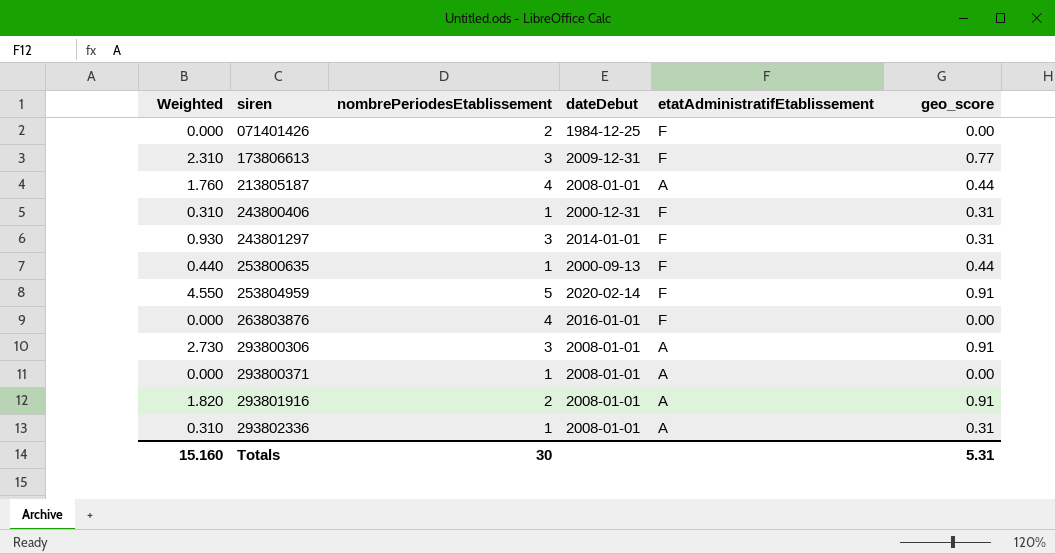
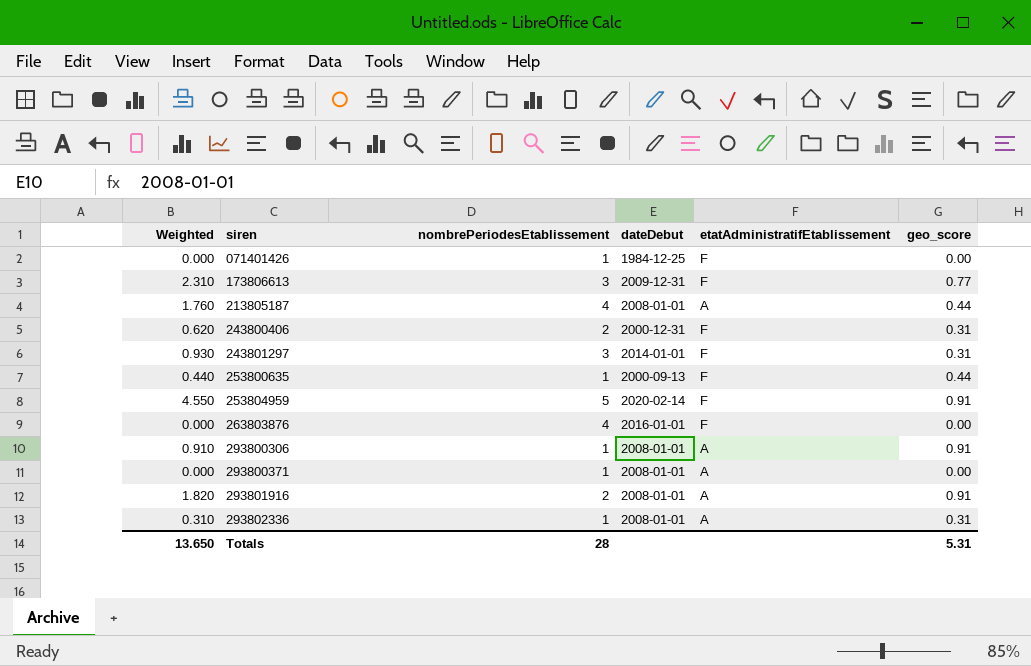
071401426 | nombrePeriodesEtablissement: 2 -> 1
243800406 | Weighted: 0.310 -> 0.620
243800406 | nombrePeriodesEtablissement: 1 -> 2
293800306 | Weighted: 2.730 -> 0.910
293800306 | nombrePeriodesEtablissement: 3 -> 1
Totals | Weighted: 15.160 -> 13.650
Totals | nombrePeriodesEtablissement: 30 -> 28

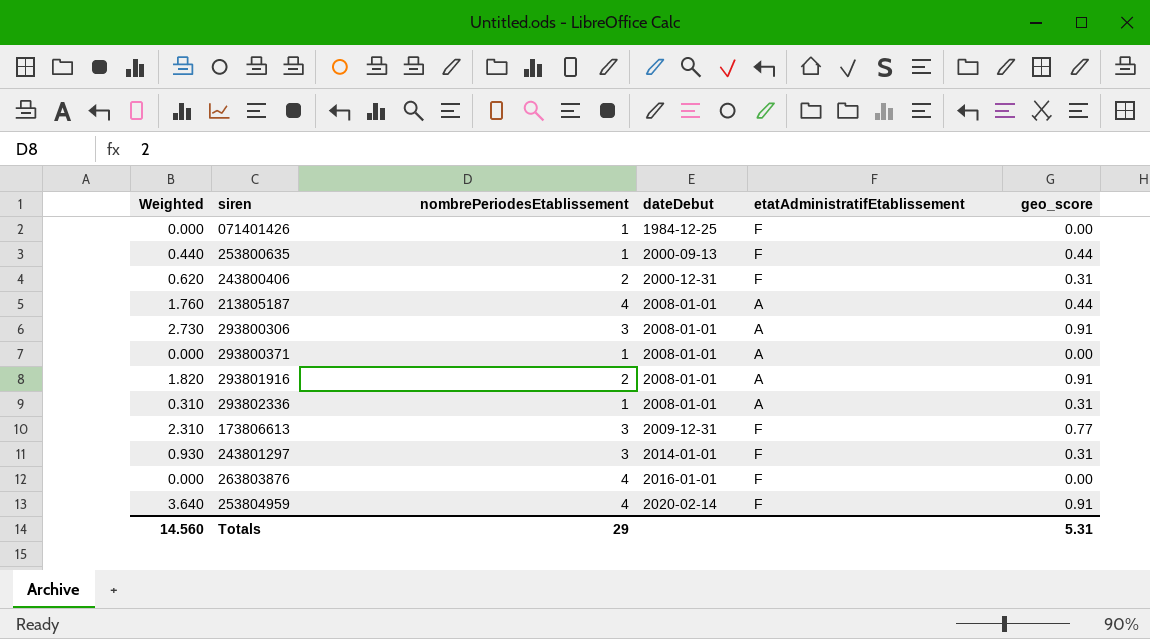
row order: siren ascending -> dateDebut ascending
293800306 | Weighted: 0.910 -> 2.730
293800306 | nombrePeriodesEtablissement: 1 -> 3
253804959 | Weighted: 4.550 -> 3.640
253804959 | nombrePeriodesEtablissement: 5 -> 4
Totals | Weighted: 13.650 -> 14.560
Totals | nombrePeriodesEtablissement: 28 -> 29

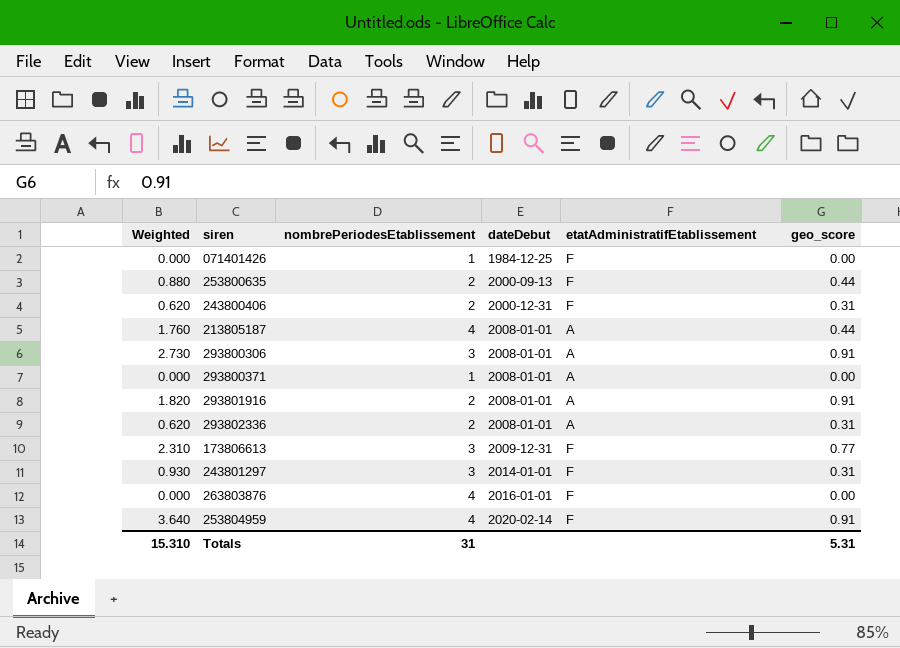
253800635 | Weighted: 0.440 -> 0.880
253800635 | nombrePeriodesEtablissement: 1 -> 2
293802336 | Weighted: 0.310 -> 0.620
293802336 | nombrePeriodesEtablissement: 1 -> 2
Totals | Weighted: 14.560 -> 15.310
Totals | nombrePeriodesEtablissement: 29 -> 31

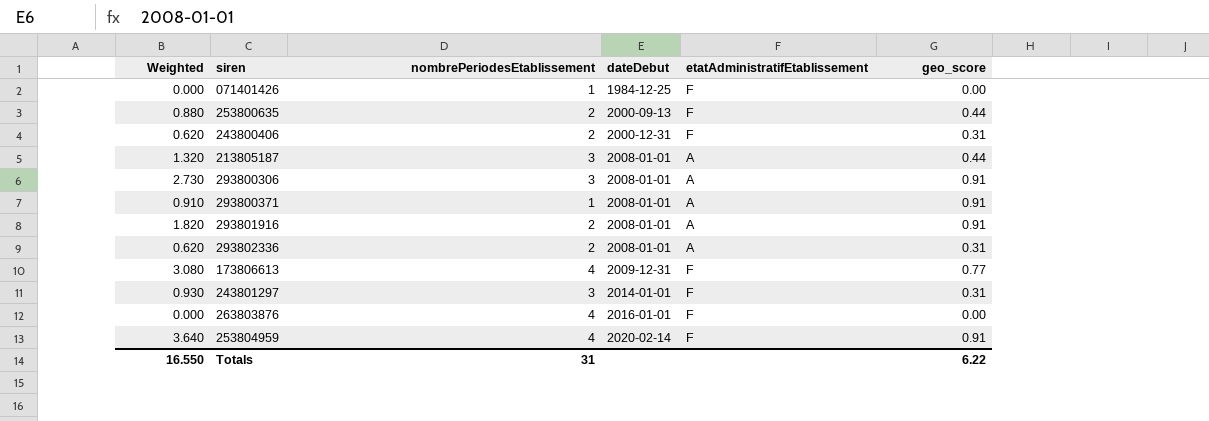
213805187 | Weighted: 1.760 -> 1.320
213805187 | nombrePeriodesEtablissement: 4 -> 3
293800371 | Weighted: 0.000 -> 0.910
293800371 | geo_score: 0.00 -> 0.91
173806613 | Weighted: 2.310 -> 3.080
173806613 | nombrePeriodesEtablissement: 3 -> 4
Totals | Weighted: 15.310 -> 16.550
Totals | geo_score: 5.31 -> 6.22

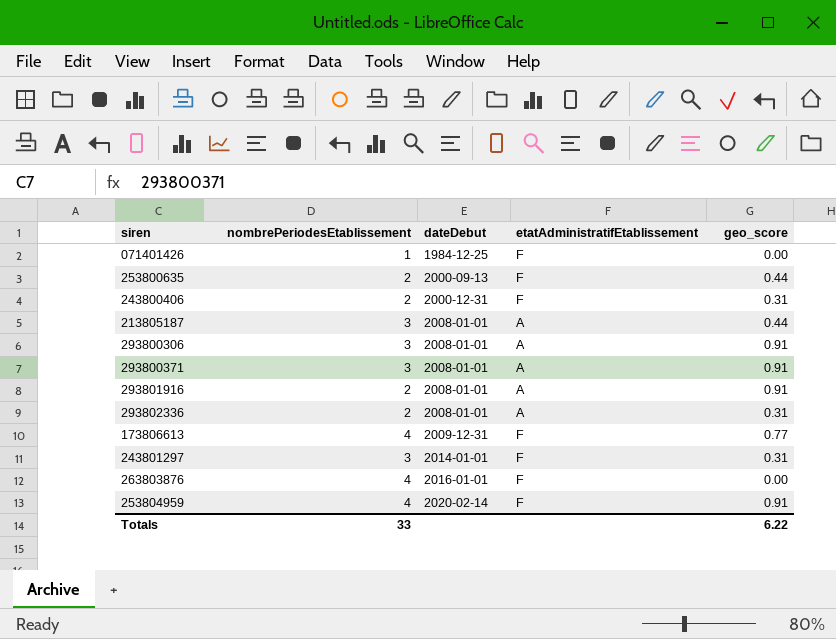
column Weighted | formula: [nombrePeriodesEtablissement] * [geo_score] -> none
293800371 | nombrePeriodesEtablissement: 1 -> 3
Totals | nombrePeriodesEtablissement: 31 -> 33

